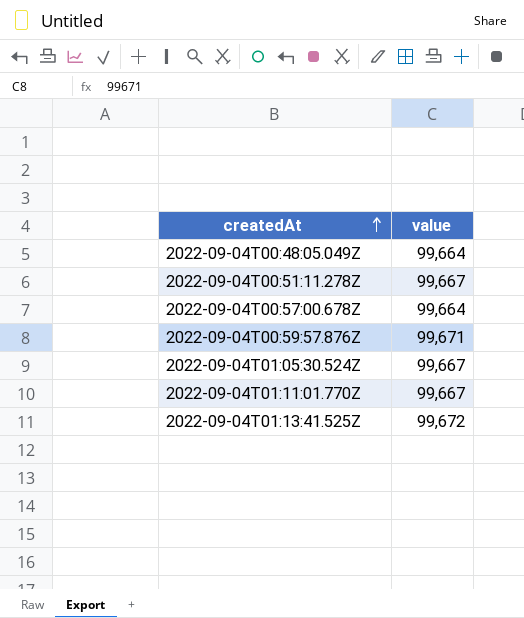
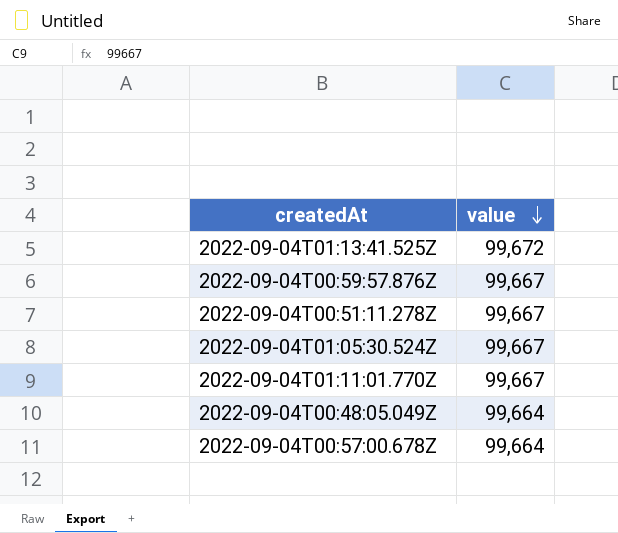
row order: createdAt ascending -> value descending
2022-09-04T00:59:57.876Z | value: 99,671 -> 99,667

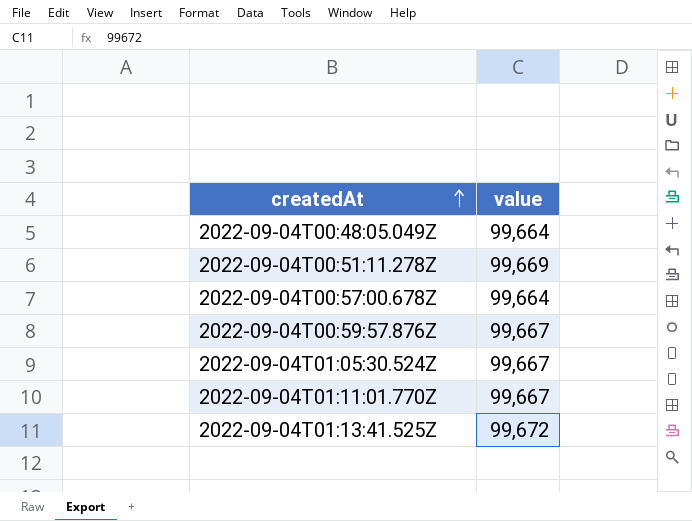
row order: value descending -> createdAt ascending
2022-09-04T00:51:11.278Z | value: 99,667 -> 99,669

